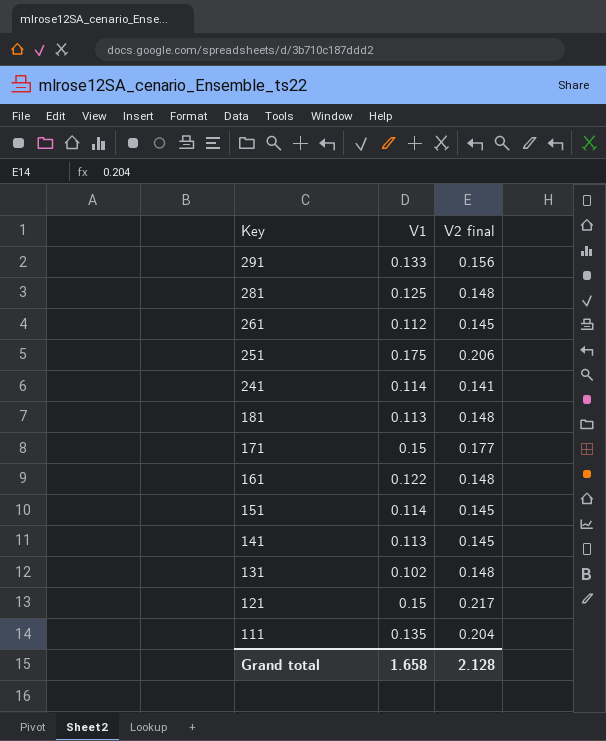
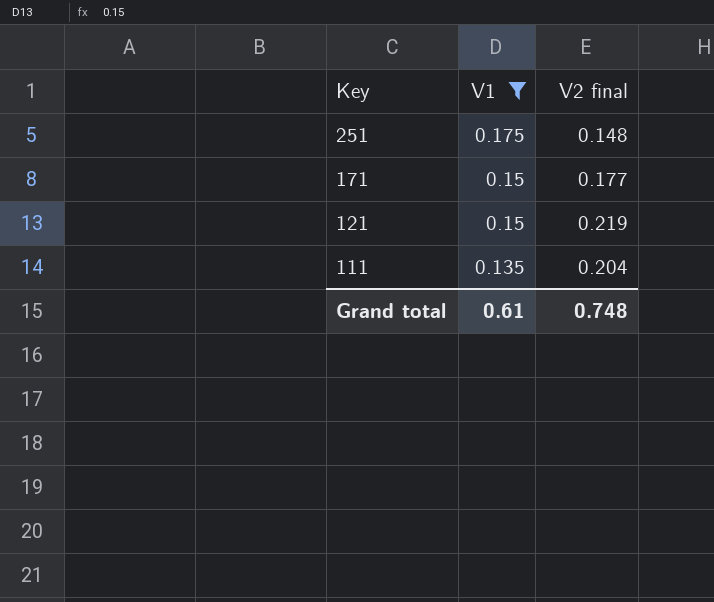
filter: none -> V1 >= 0.135
251 | V2 final: 0.206 -> 0.148
121 | V2 final: 0.217 -> 0.219
Grand total | V1: 1.658 -> 0.61
Grand total | V2 final: 2.128 -> 0.748

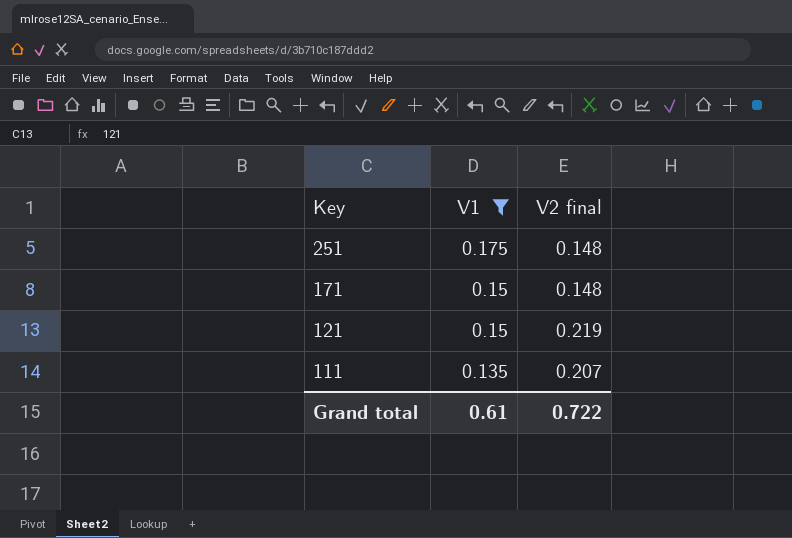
171 | V2 final: 0.177 -> 0.148
111 | V2 final: 0.204 -> 0.207
Grand total | V2 final: 0.748 -> 0.722

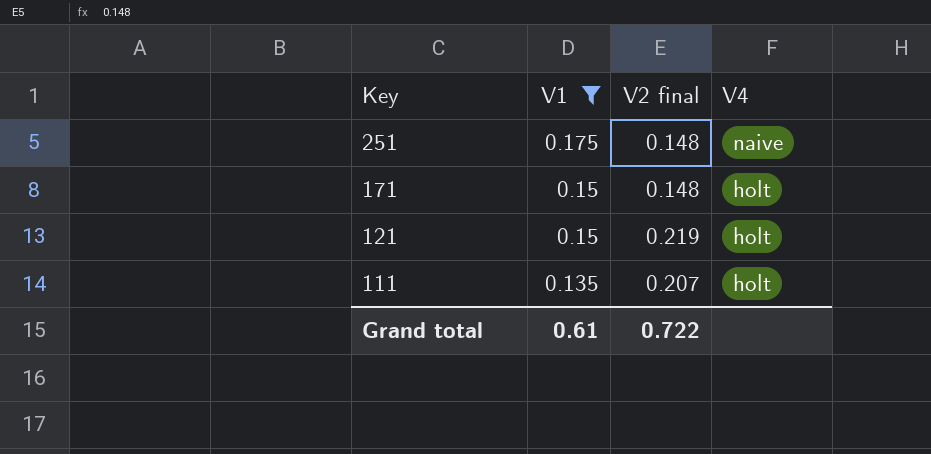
column V4 | position: none -> 4

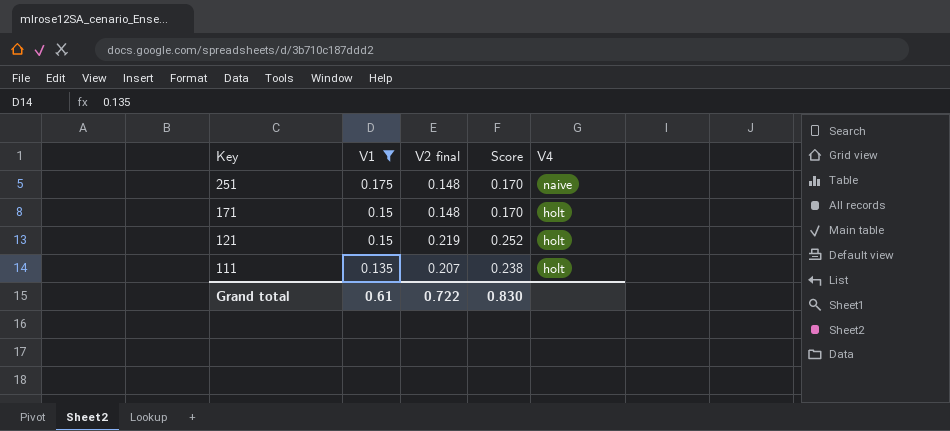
column Score | formula: none -> [V2 final] * 1.15

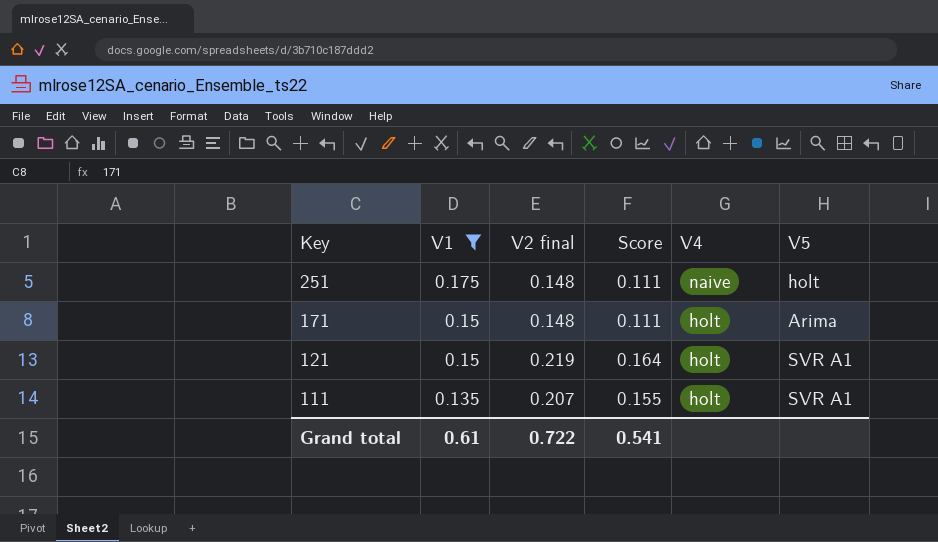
column Score | formula: [V2 final] * 1.15 -> [V2 final] * 0.75
column V5 | position: none -> 6
Grand total | Score: 0.830 -> 0.541

